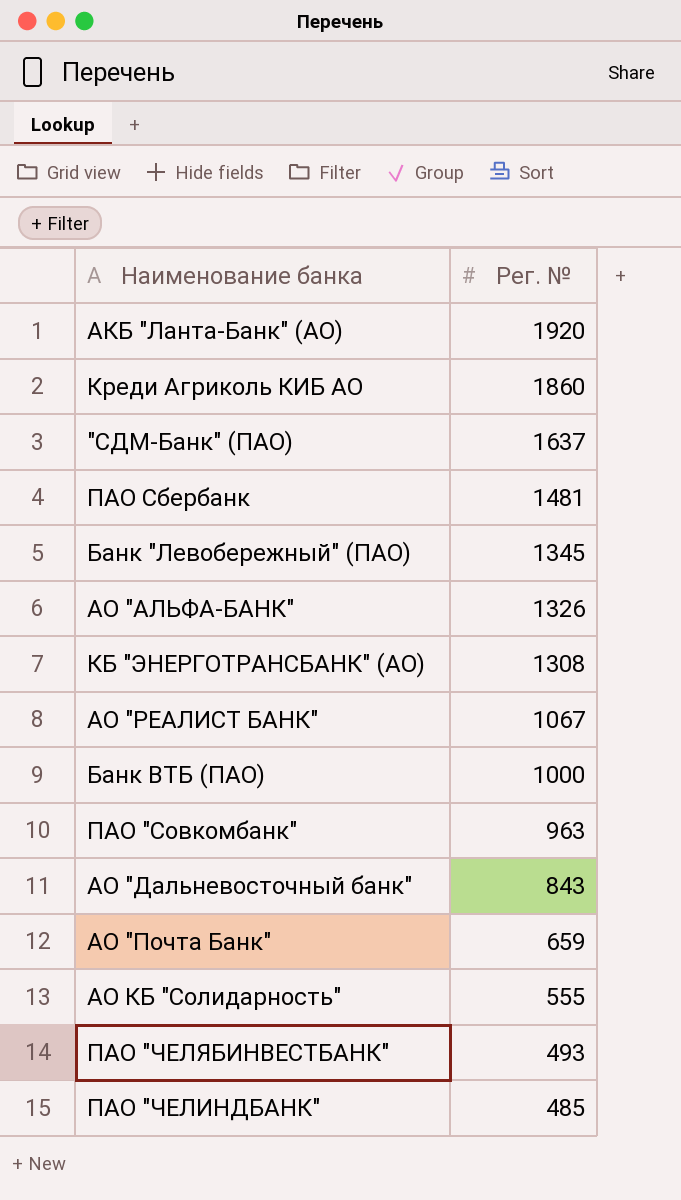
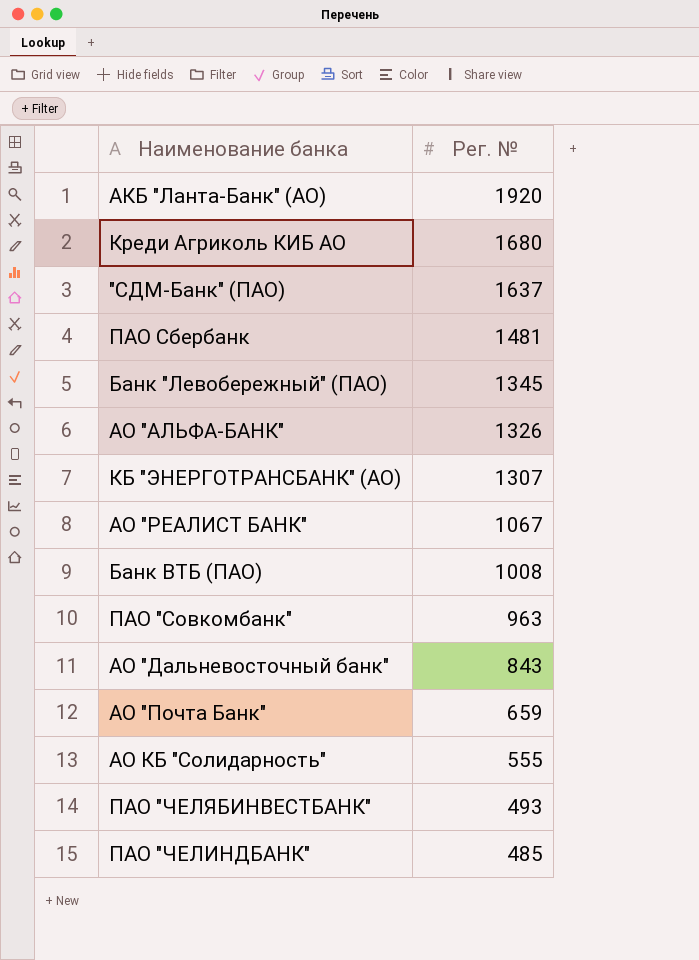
Креди Агриколь КИБ АО | Рег. №: 1860 -> 1680
КБ "ЭНЕРГОТРАНСБАНК" (АО) | Рег. №: 1308 -> 1307
Банк ВТБ (ПАО) | Рег. №: 1000 -> 1008

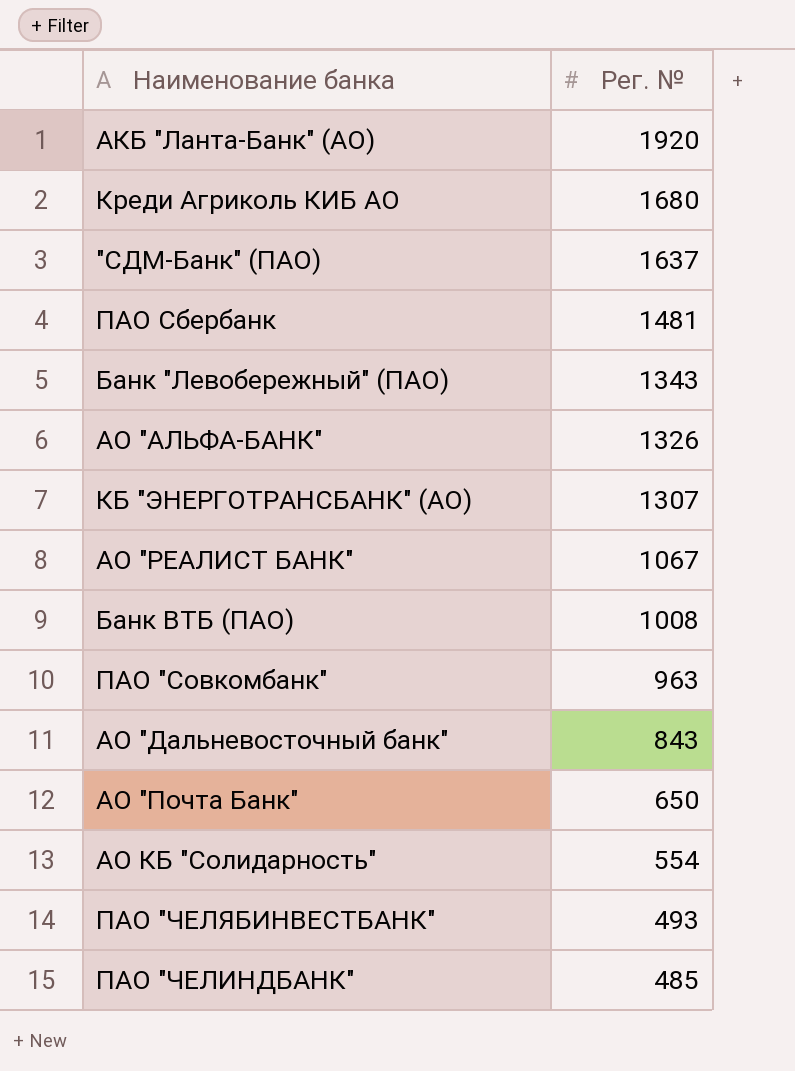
Банк "Левобережный" (ПАО) | Рег. №: 1345 -> 1343
АО "Почта Банк" | Рег. №: 659 -> 650
АО КБ "Солидарность" | Рег. №: 555 -> 554

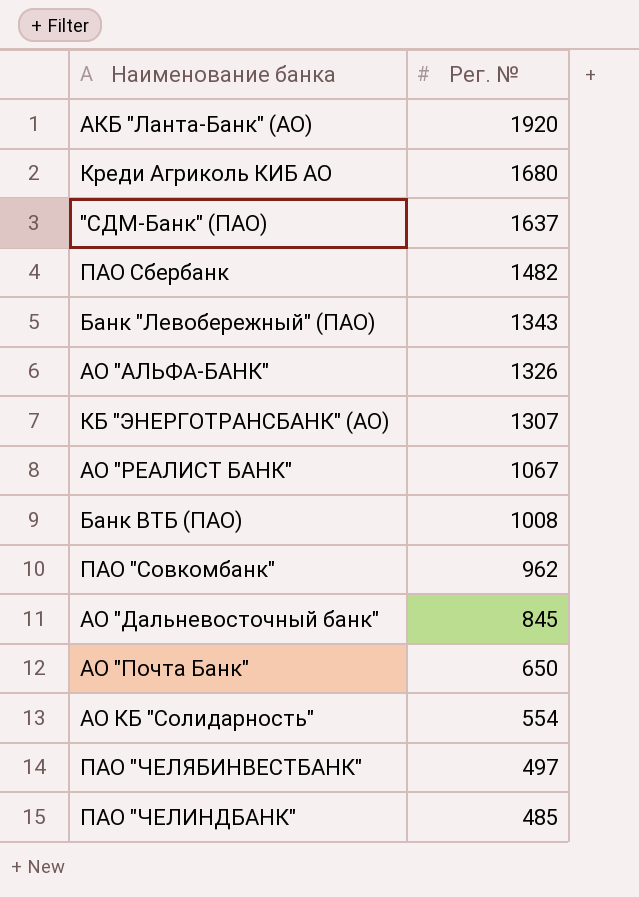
ПАО Сбербанк | Рег. №: 1481 -> 1482
ПАО "Совкомбанк" | Рег. №: 963 -> 962
АО "Дальневосточный банк" | Рег. №: 843 -> 845
ПАО "ЧЕЛЯБИНВЕСТБАНК" | Рег. №: 493 -> 497

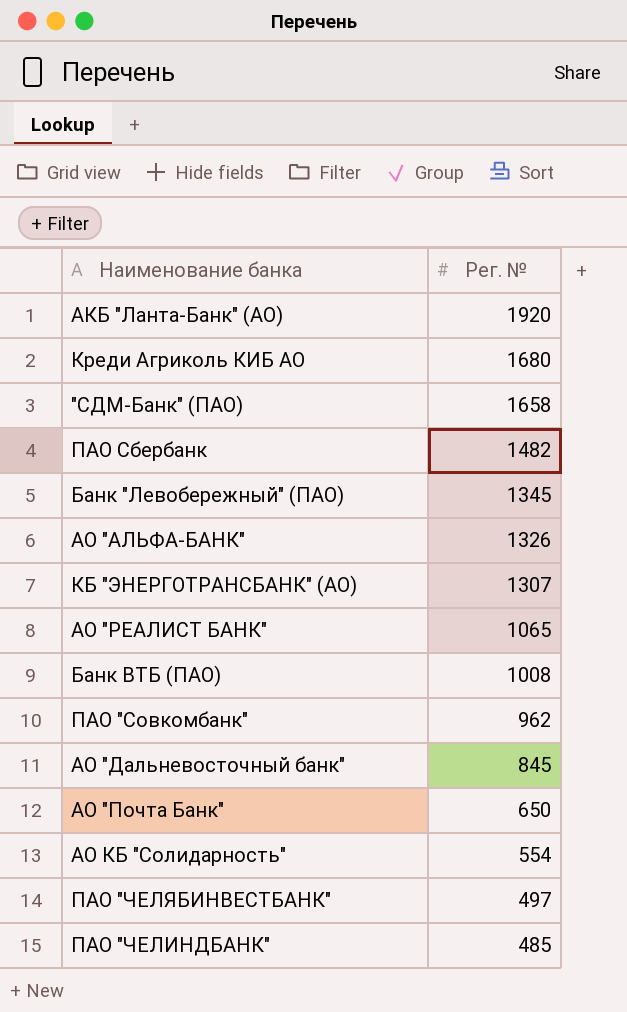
"СДМ-Банк" (ПАО) | Рег. №: 1637 -> 1658
Банк "Левобережный" (ПАО) | Рег. №: 1343 -> 1345
АО "РЕАЛИСТ БАНК" | Рег. №: 1067 -> 1065

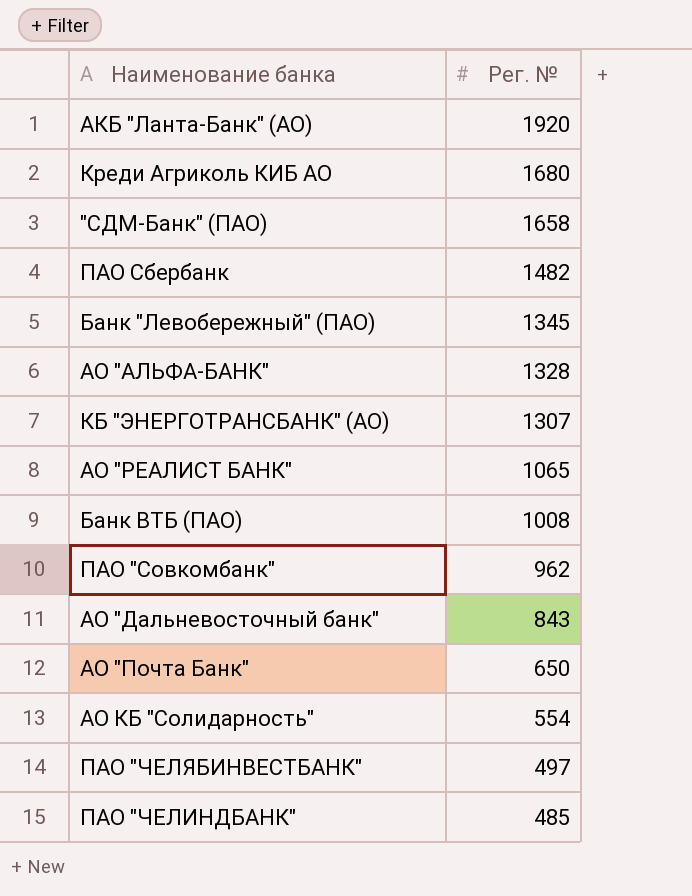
АО "АЛЬФА-БАНК" | Рег. №: 1326 -> 1328
АО "Дальневосточный банк" | Рег. №: 845 -> 843

